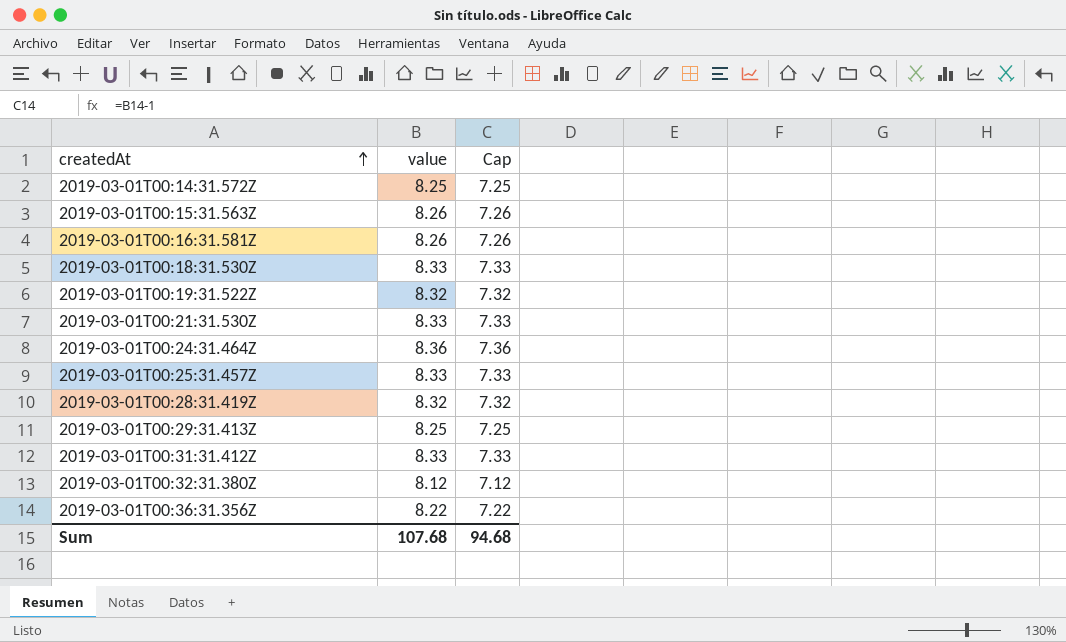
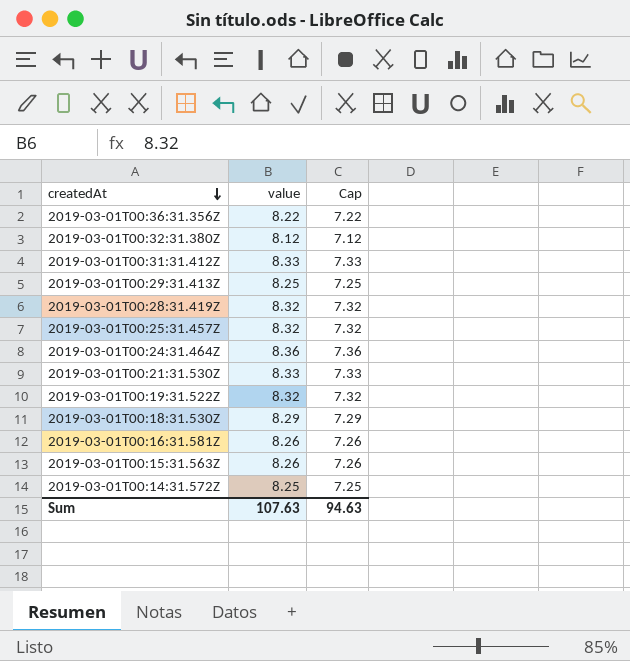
row order: createdAt ascending -> createdAt descending
2019-03-01T00:25:31.457Z | value: 8.33 -> 8.32
2019-03-01T00:25:31.457Z | Cap: 7.33 -> 7.32
2019-03-01T00:18:31.530Z | value: 8.33 -> 8.29
2019-03-01T00:18:31.530Z | Cap: 7.33 -> 7.29
Sum | value: 107.68 -> 107.63
Sum | Cap: 94.68 -> 94.63

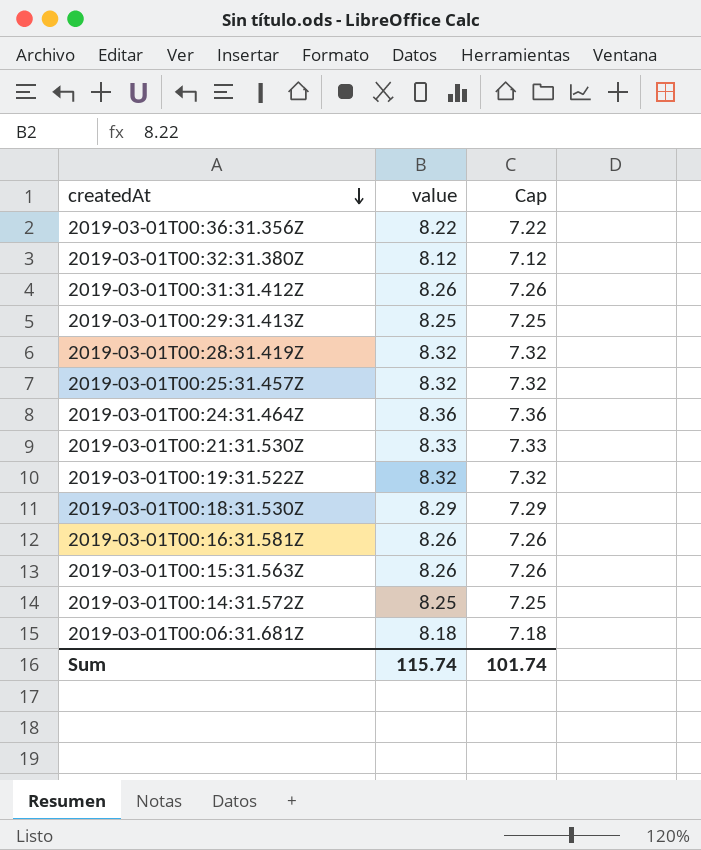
2019-03-01T00:31:31.412Z | value: 8.33 -> 8.26
2019-03-01T00:31:31.412Z | Cap: 7.33 -> 7.26
row 2019-03-01T00:06:31.681Z: none -> 8.18 | 7.18
Sum | value: 107.63 -> 115.74
Sum | Cap: 94.63 -> 101.74

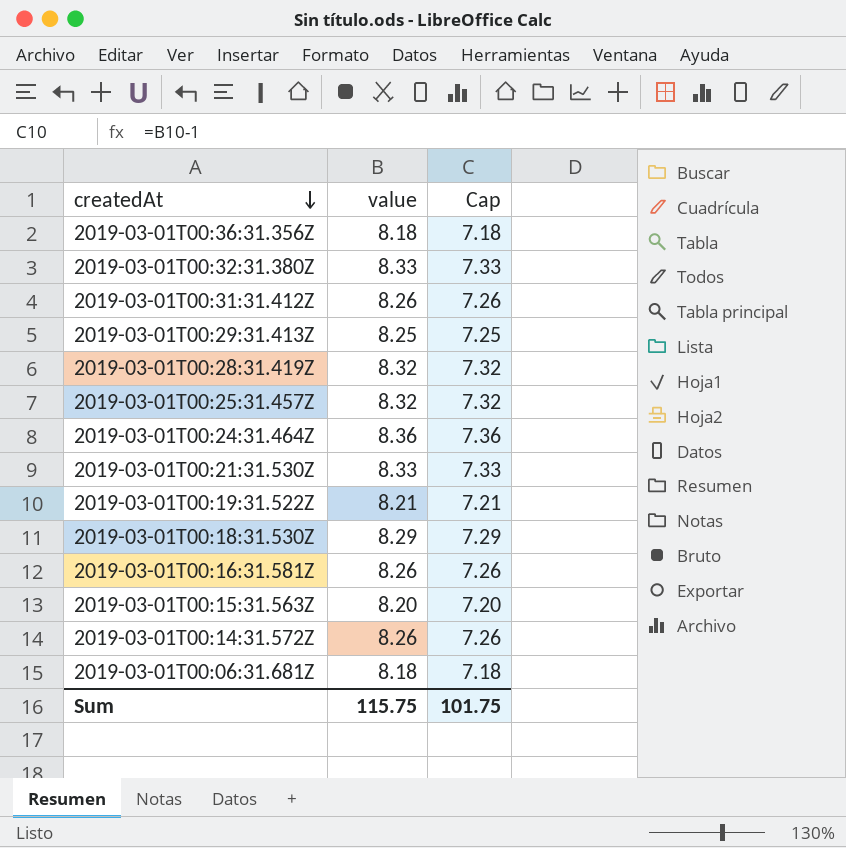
2019-03-01T00:36:31.356Z | value: 8.22 -> 8.18
2019-03-01T00:36:31.356Z | Cap: 7.22 -> 7.18
2019-03-01T00:32:31.380Z | value: 8.12 -> 8.33
2019-03-01T00:32:31.380Z | Cap: 7.12 -> 7.33
2019-03-01T00:19:31.522Z | value: 8.32 -> 8.21
2019-03-01T00:19:31.522Z | Cap: 7.32 -> 7.21
2019-03-01T00:15:31.563Z | value: 8.26 -> 8.20
2019-03-01T00:15:31.563Z | Cap: 7.26 -> 7.20
2019-03-01T00:14:31.572Z | value: 8.25 -> 8.26
2019-03-01T00:14:31.572Z | Cap: 7.25 -> 7.26
Sum | value: 115.74 -> 115.75
Sum | Cap: 101.74 -> 101.75

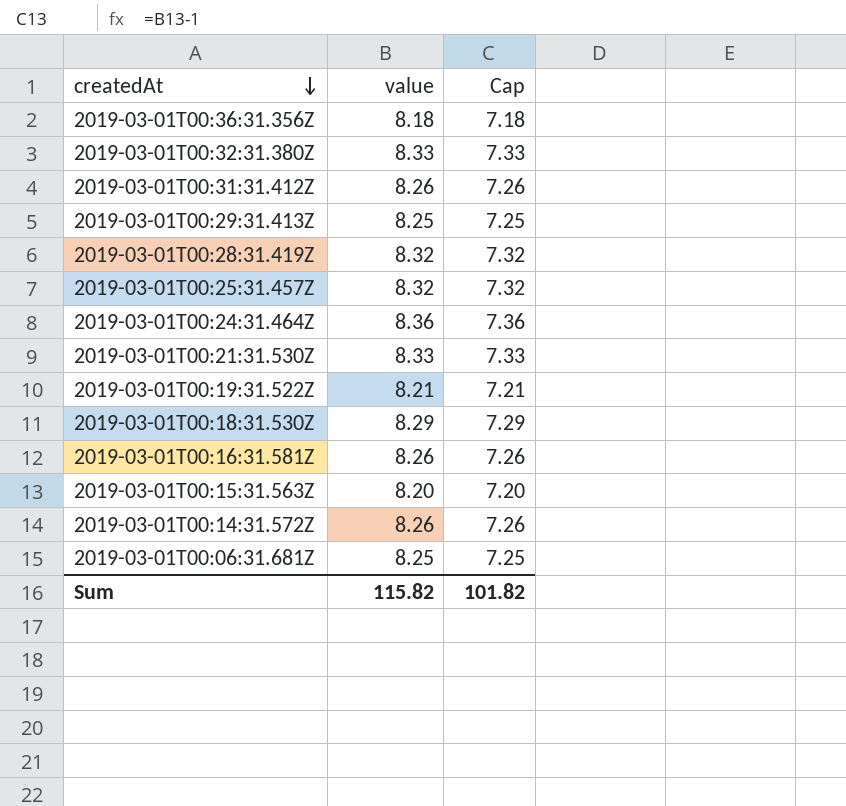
2019-03-01T00:06:31.681Z | value: 8.18 -> 8.25
2019-03-01T00:06:31.681Z | Cap: 7.18 -> 7.25
Sum | value: 115.75 -> 115.82
Sum | Cap: 101.75 -> 101.82

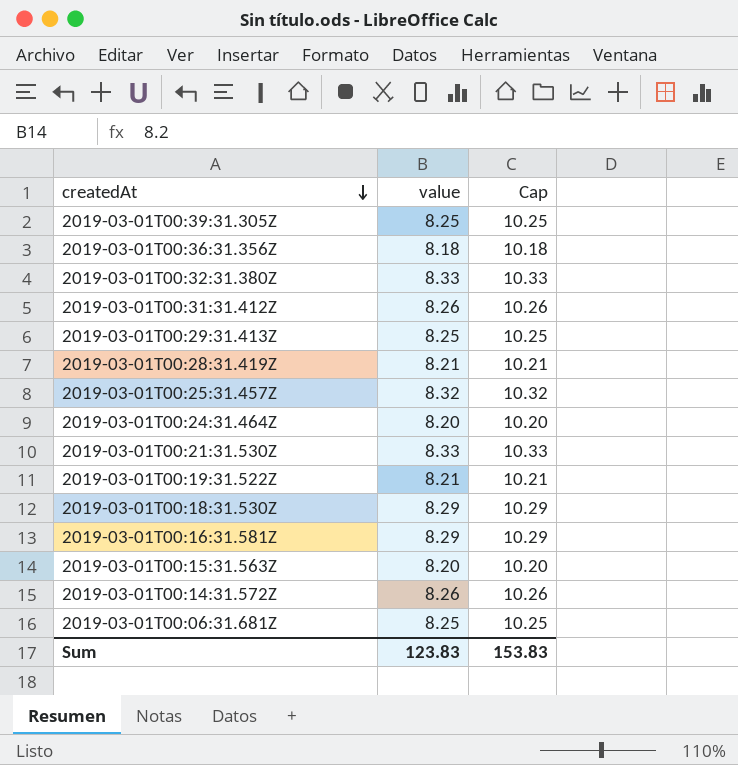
column Cap | formula: [value] - 1 -> [value] + 2
row 2019-03-01T00:39:31.305Z: none -> 8.25 | 10.25
2019-03-01T00:28:31.419Z | value: 8.32 -> 8.21
2019-03-01T00:24:31.464Z | value: 8.36 -> 8.20
2019-03-01T00:16:31.581Z | value: 8.26 -> 8.29
Sum | value: 115.82 -> 123.83
Sum | Cap: 101.82 -> 153.83

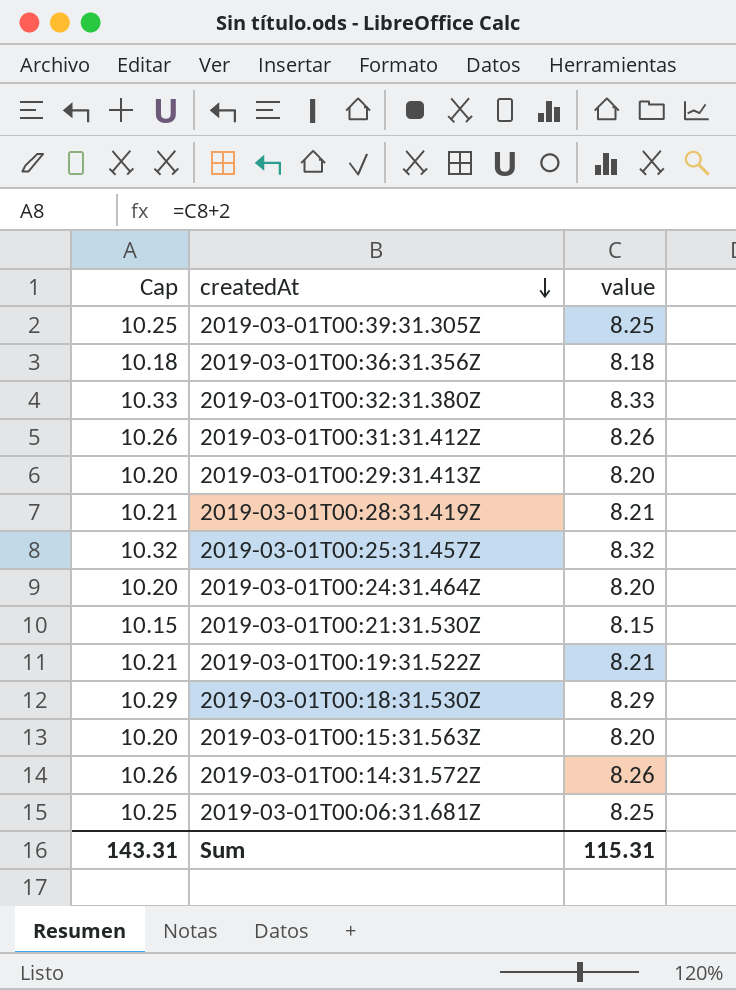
column Cap | position: 3 -> 1
row 2019-03-01T00:16:31.581Z: 8.29 | 10.29 -> none
2019-03-01T00:29:31.413Z | Cap: 10.25 -> 10.20
2019-03-01T00:29:31.413Z | value: 8.25 -> 8.20
2019-03-01T00:21:31.530Z | Cap: 10.33 -> 10.15
2019-03-01T00:21:31.530Z | value: 8.33 -> 8.15
Sum | Cap: 153.83 -> 143.31
Sum | value: 123.83 -> 115.31

